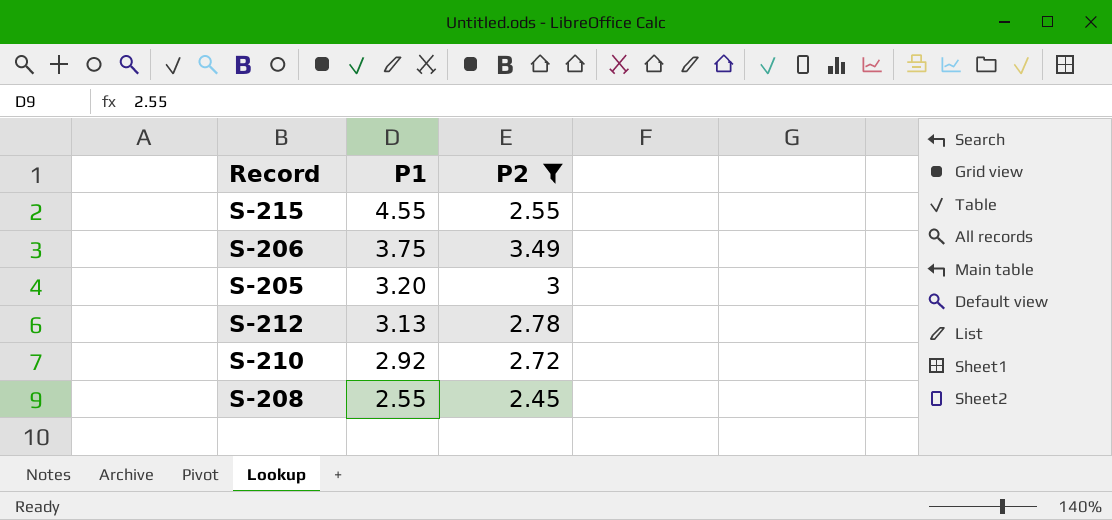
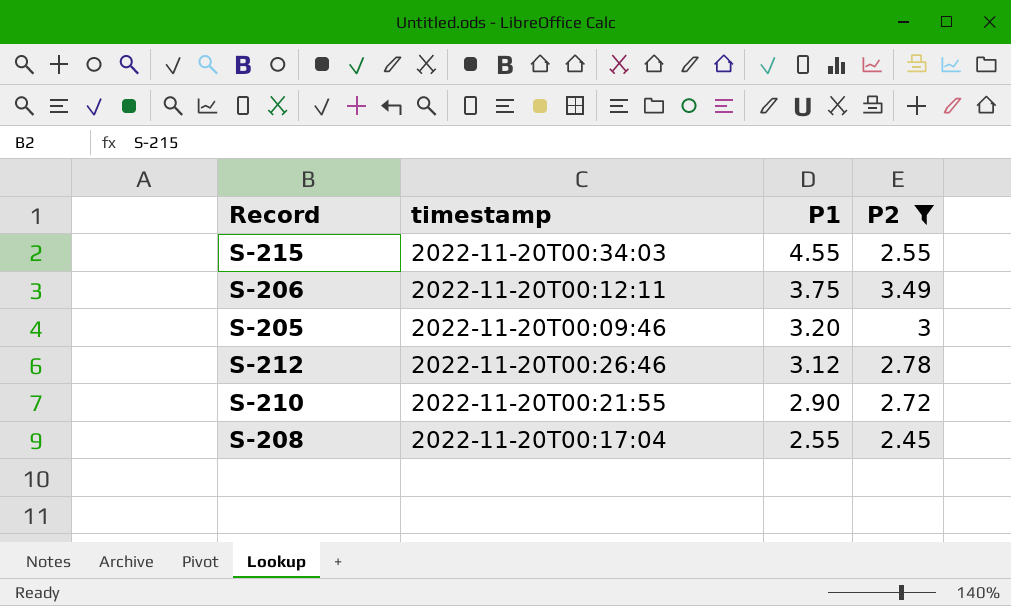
column timestamp | position: none -> 2
S-212 | P1: 3.13 -> 3.12
S-210 | P1: 2.92 -> 2.90

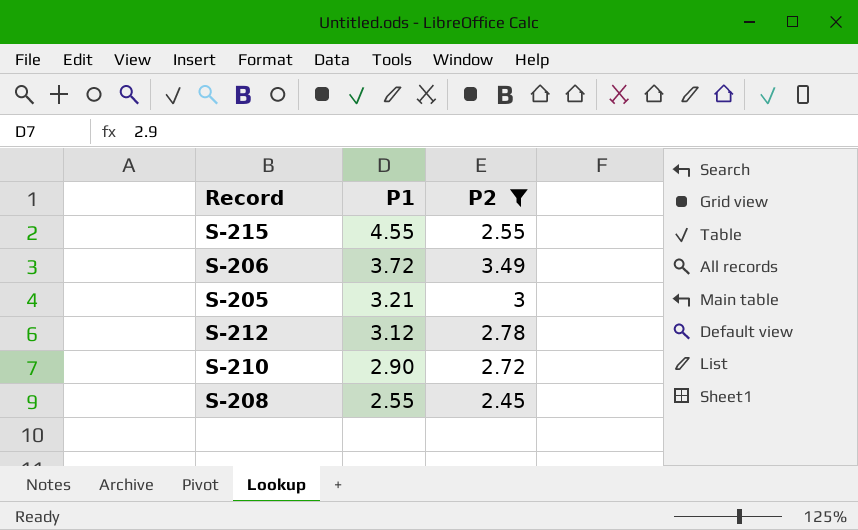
column timestamp | position: 2 -> none
S-206 | P1: 3.75 -> 3.72
S-205 | P1: 3.20 -> 3.21

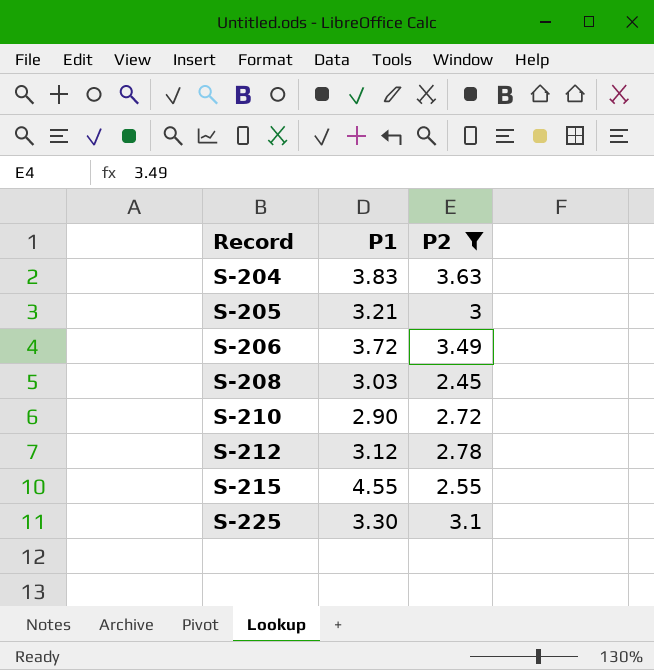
row order: P1 descending -> Record ascending
row S-204: none -> 3.83 | 3.63
S-208 | P1: 2.55 -> 3.03
row S-225: none -> 3.30 | 3.1

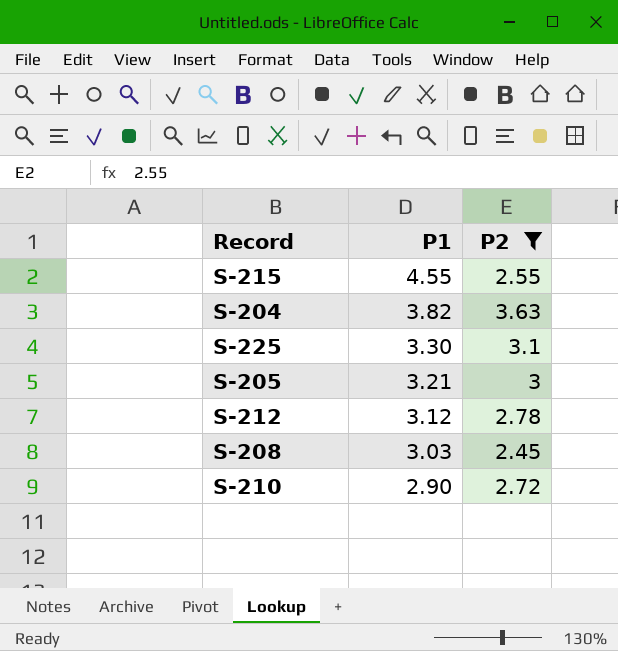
row order: Record ascending -> P1 descending
row S-206: 3.72 | 3.49 -> none
S-204 | P1: 3.83 -> 3.82

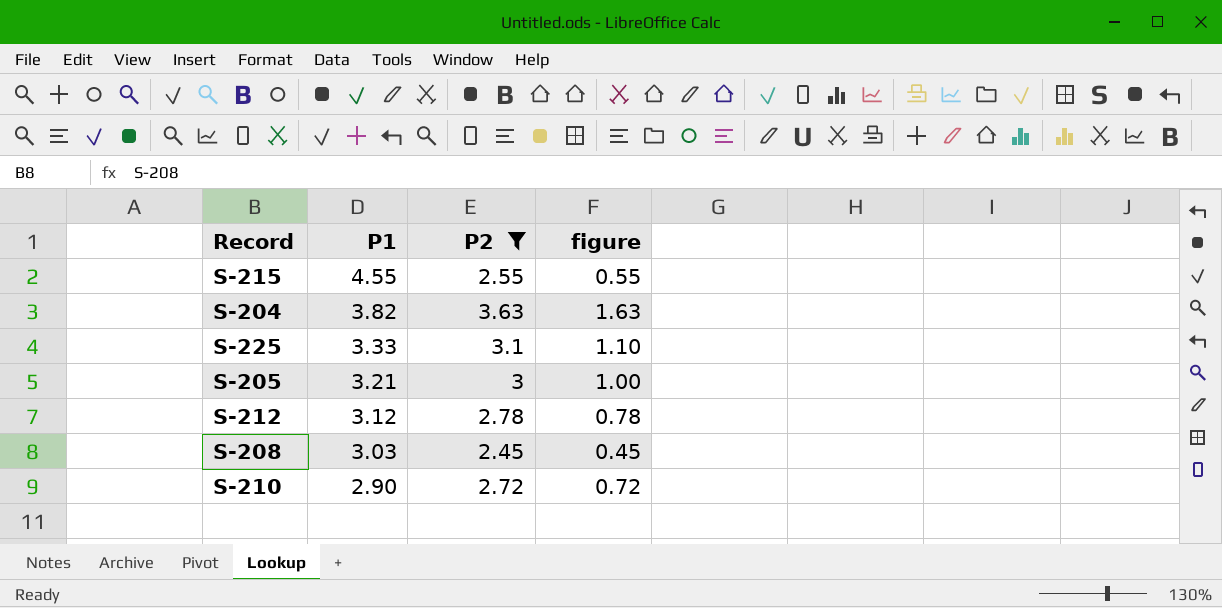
column figure | formula: none -> [P2] - 2
S-225 | P1: 3.30 -> 3.33

